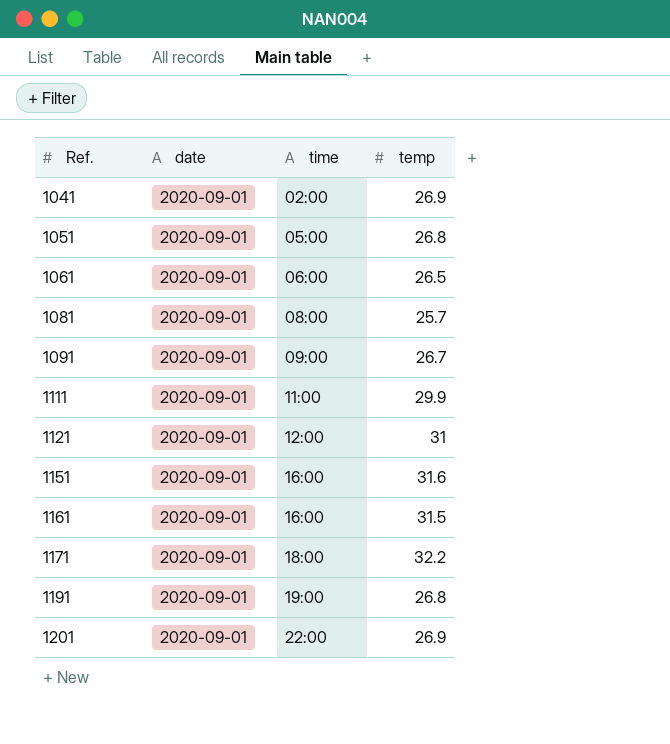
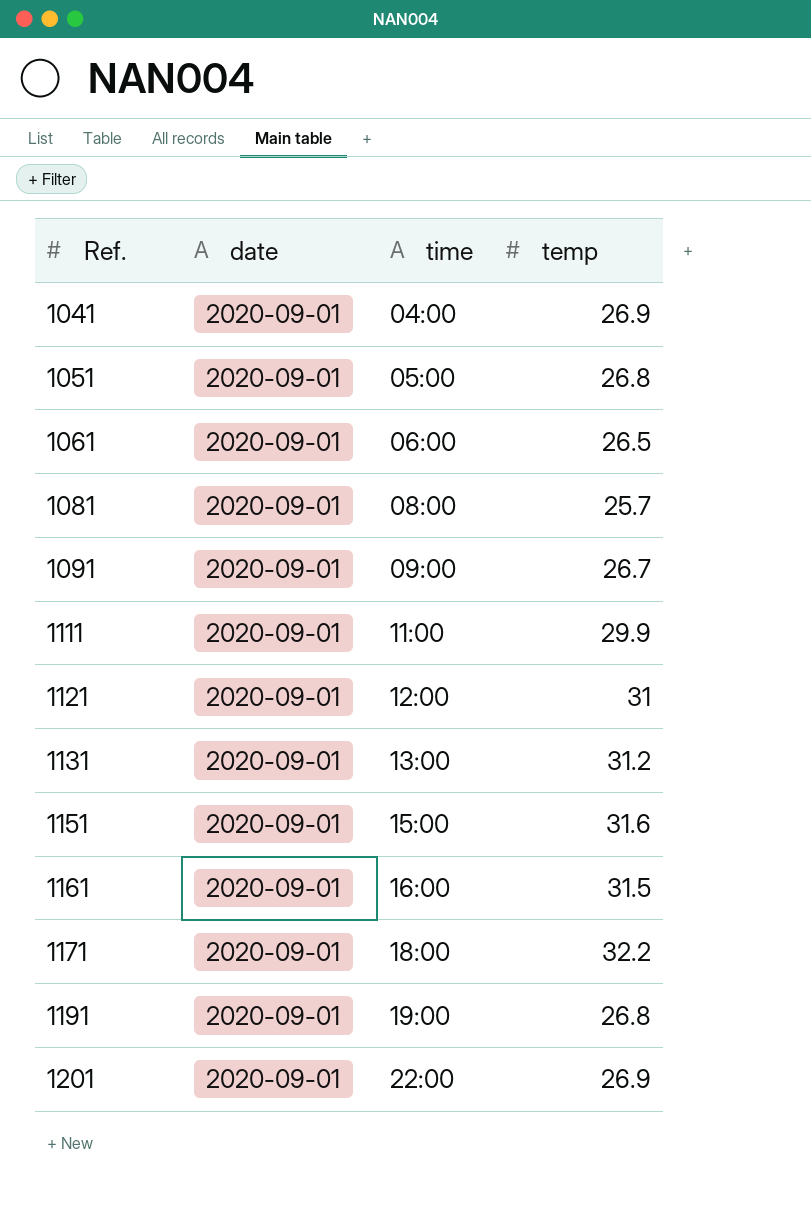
1041 | time: 02:00 -> 04:00
row 1131: none -> 2020-09-01 | 13:00 | 31.2
1151 | time: 16:00 -> 15:00

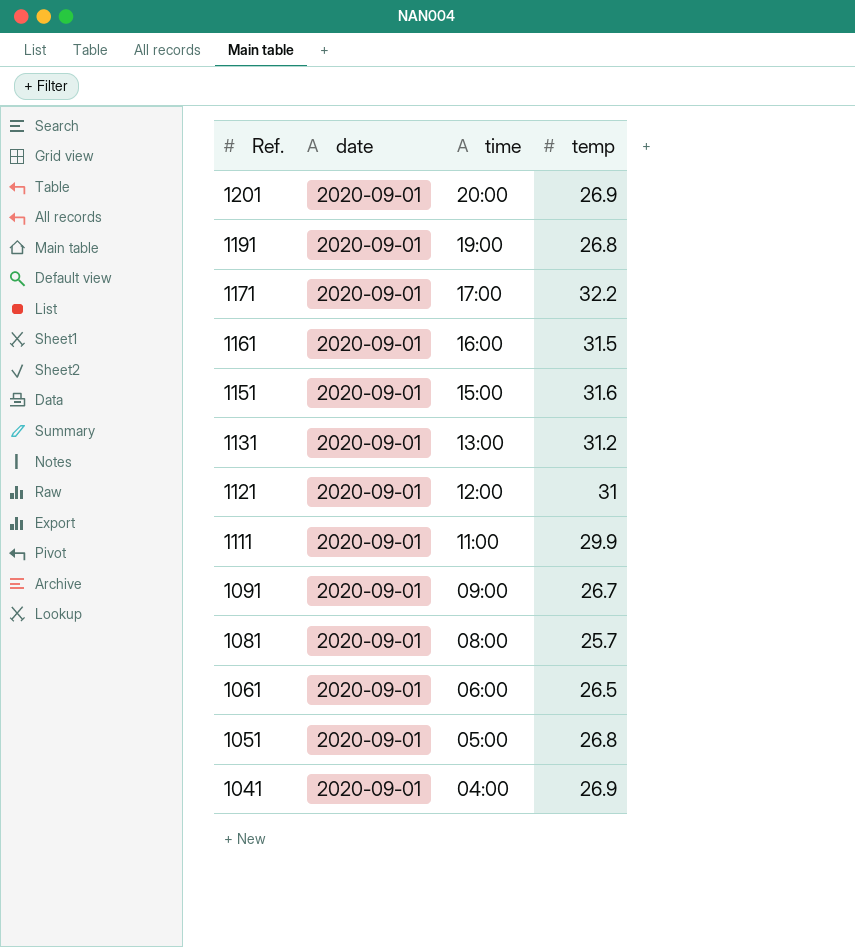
row order: Ref. ascending -> Ref. descending
1201 | time: 22:00 -> 20:00
1171 | time: 18:00 -> 17:00

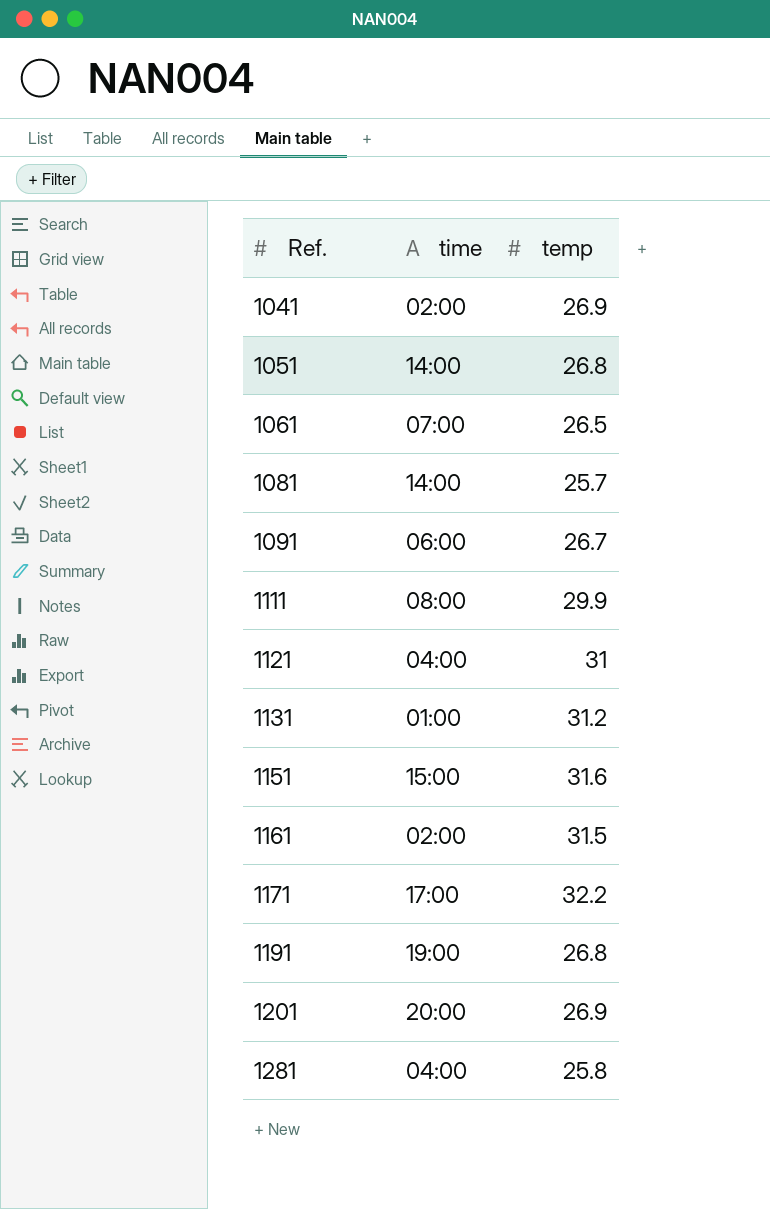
row order: Ref. descending -> Ref. ascending
column date | position: 2 -> none
1041 | time: 04:00 -> 02:00
1051 | time: 05:00 -> 14:00
1061 | time: 06:00 -> 07:00
1081 | time: 08:00 -> 14:00
1091 | time: 09:00 -> 06:00
1111 | time: 11:00 -> 08:00
1121 | time: 12:00 -> 04:00
1131 | time: 13:00 -> 01:00
1161 | time: 16:00 -> 02:00
row 1281: none -> 04:00 | 25.8

